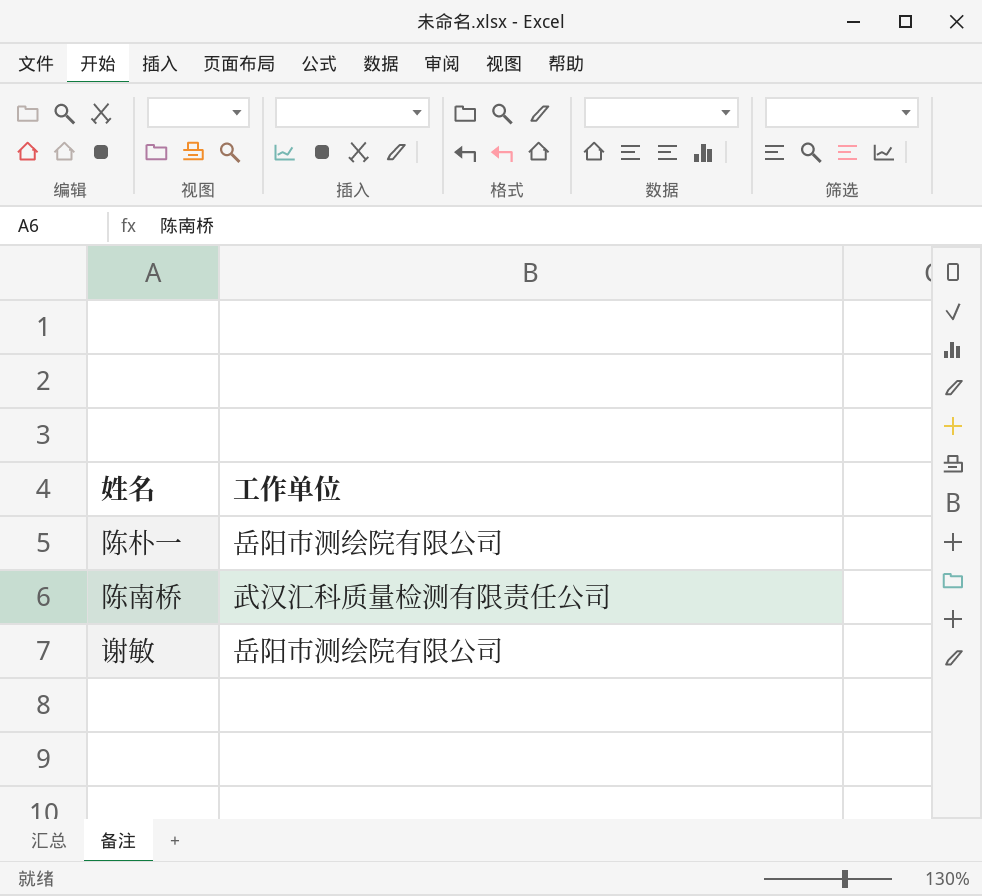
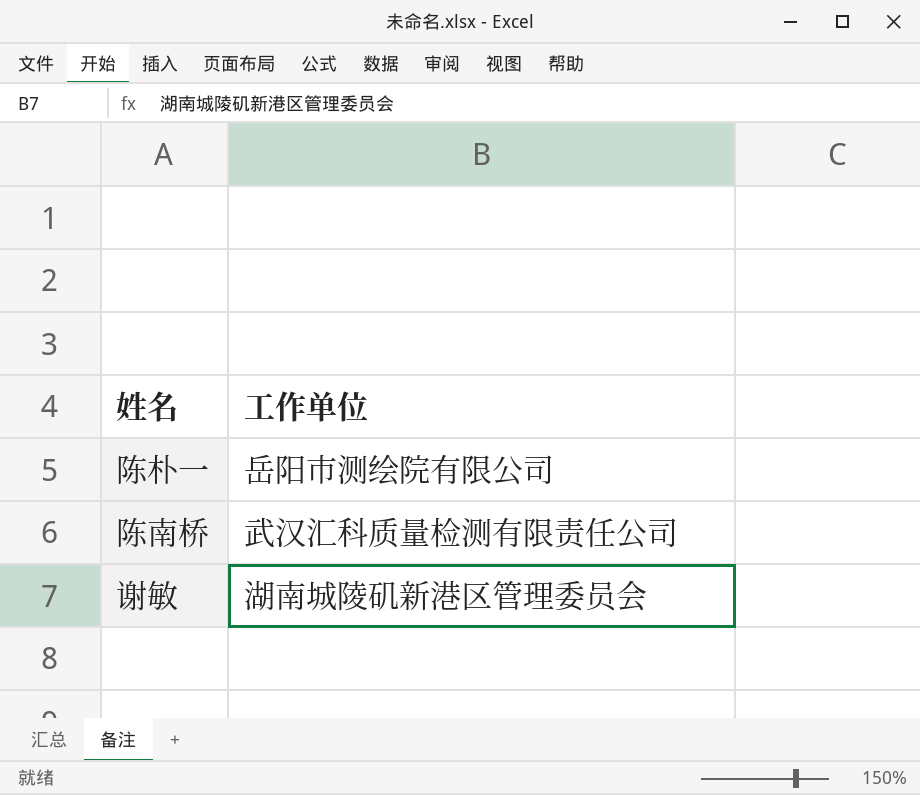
谢敏 | 工作单位: 岳阳市测绘院有限公司 -> 湖南城陵矶新港区管理委员会

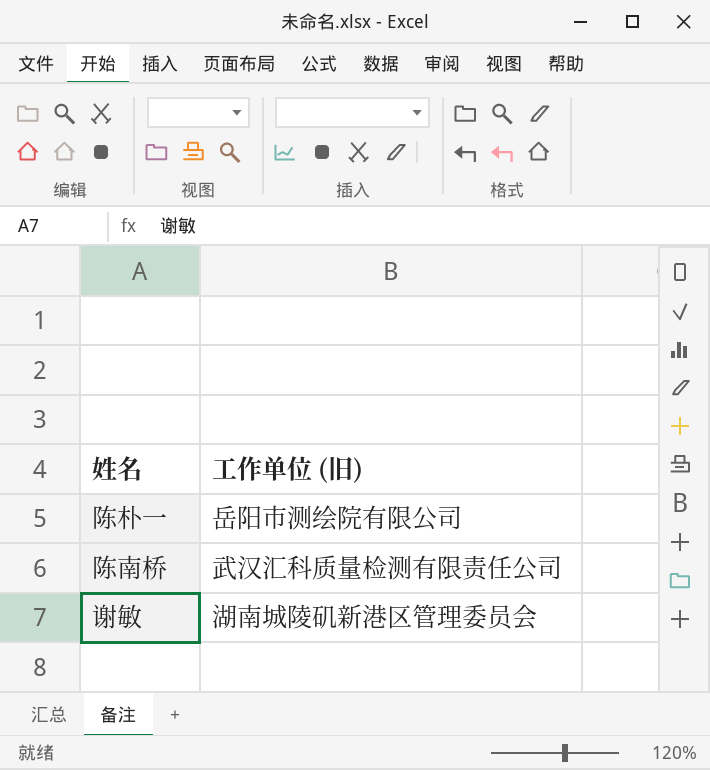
column name: 工作单位 -> 工作单位 (旧)

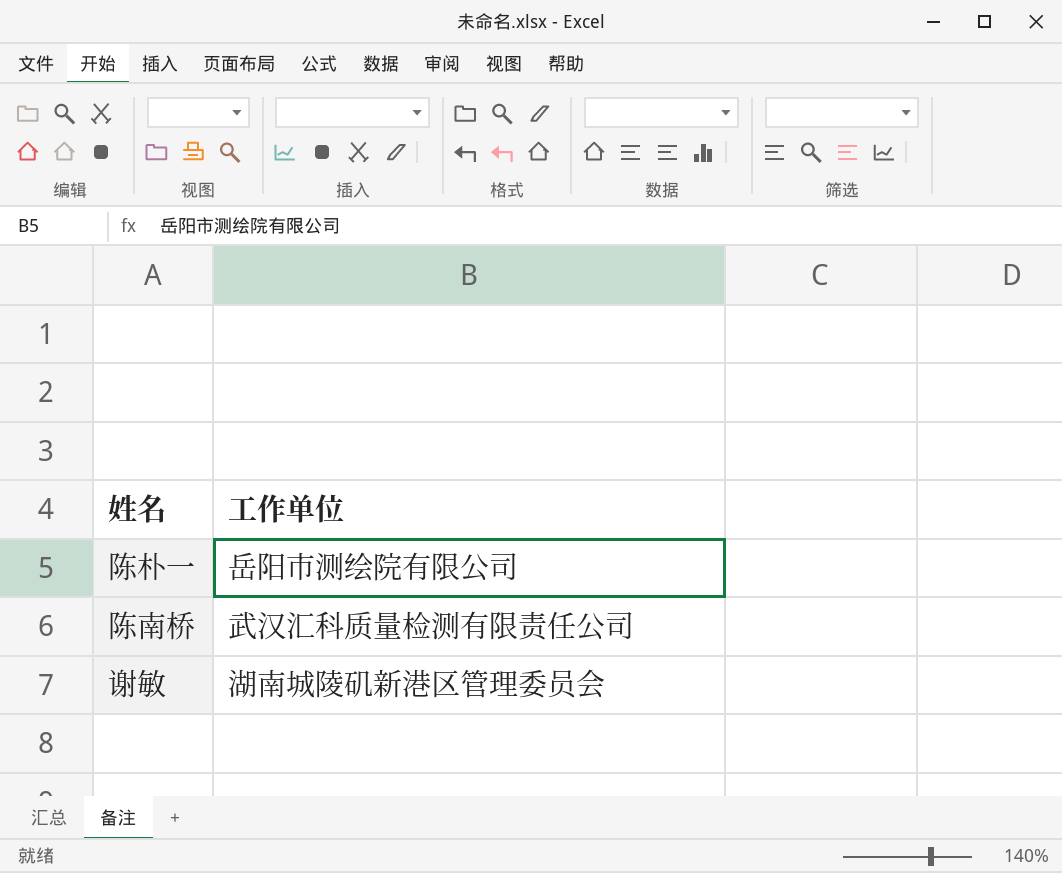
column name: 工作单位 (旧) -> 工作单位

